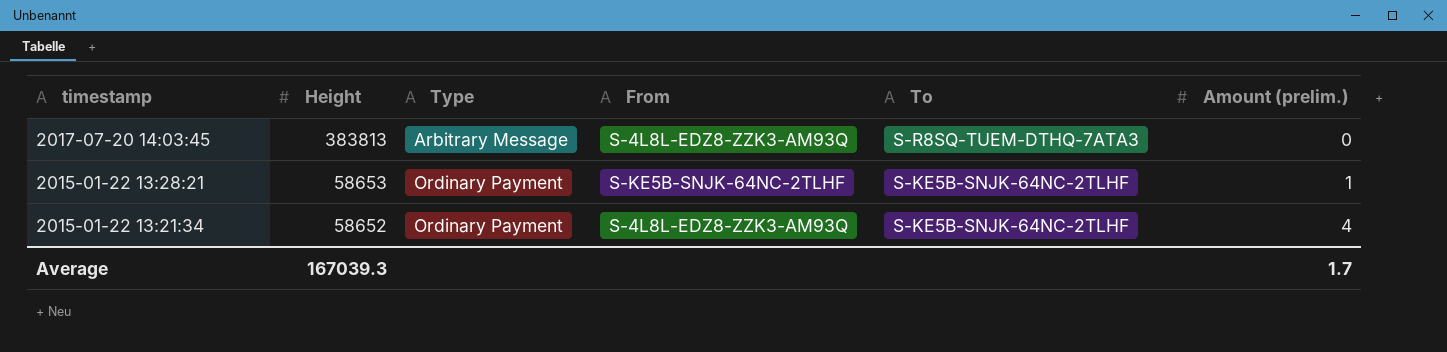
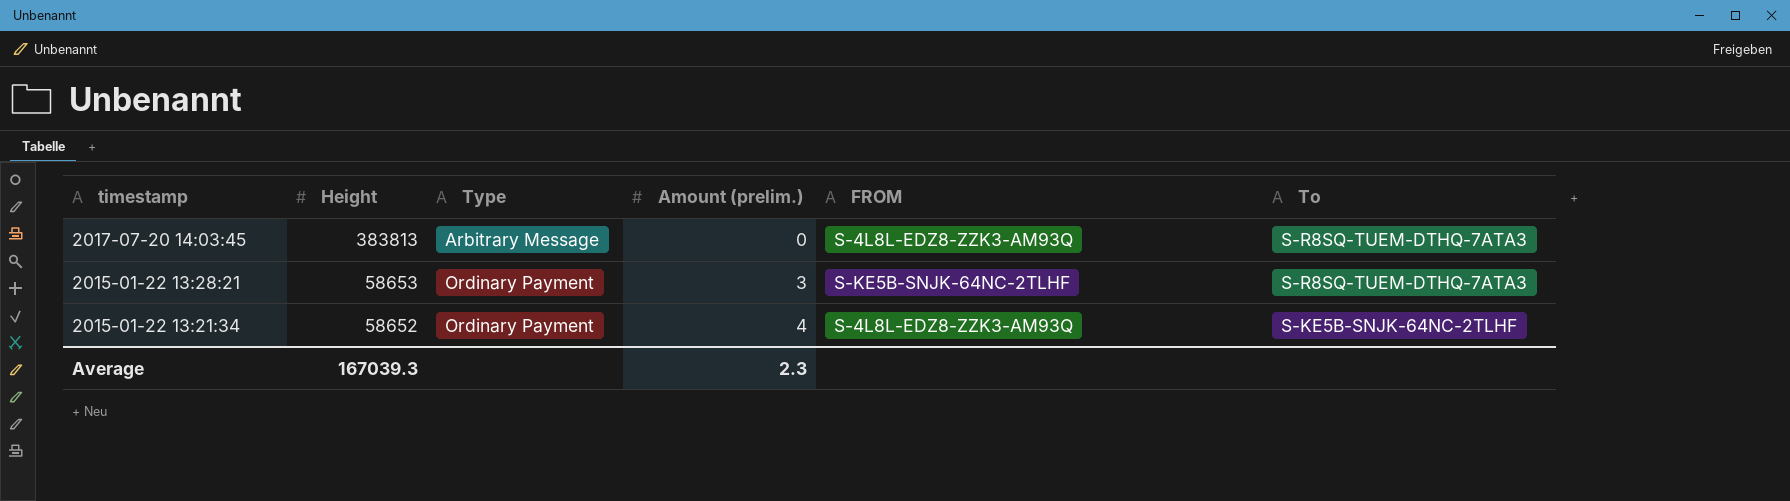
column Amount (prelim.) | position: 6 -> 4
column name: From -> FROM
2015-01-22 13:28:21 | Amount (prelim.): 1 -> 3
2015-01-22 13:28:21 | To: S-KE5B-SNJK-64NC-2TLHF -> S-R8SQ-TUEM-DTHQ-7ATA3
Average | Amount (prelim.): 1.7 -> 2.3

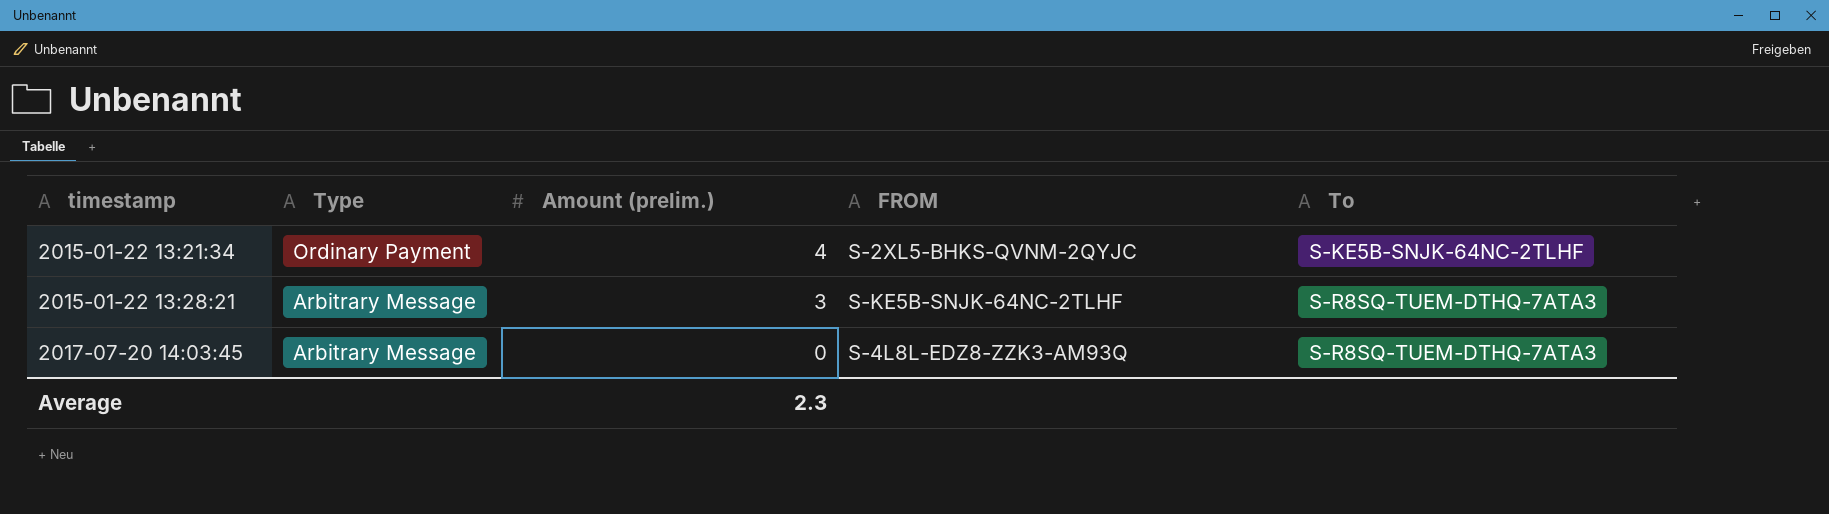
row order: timestamp descending -> timestamp ascending
column Height | position: 2 -> none
2015-01-22 13:21:34 | FROM: S-4L8L-EDZ8-ZZK3-AM93Q -> S-2XL5-BHKS-QVNM-2QYJC
2015-01-22 13:28:21 | Type: Ordinary Payment -> Arbitrary Message

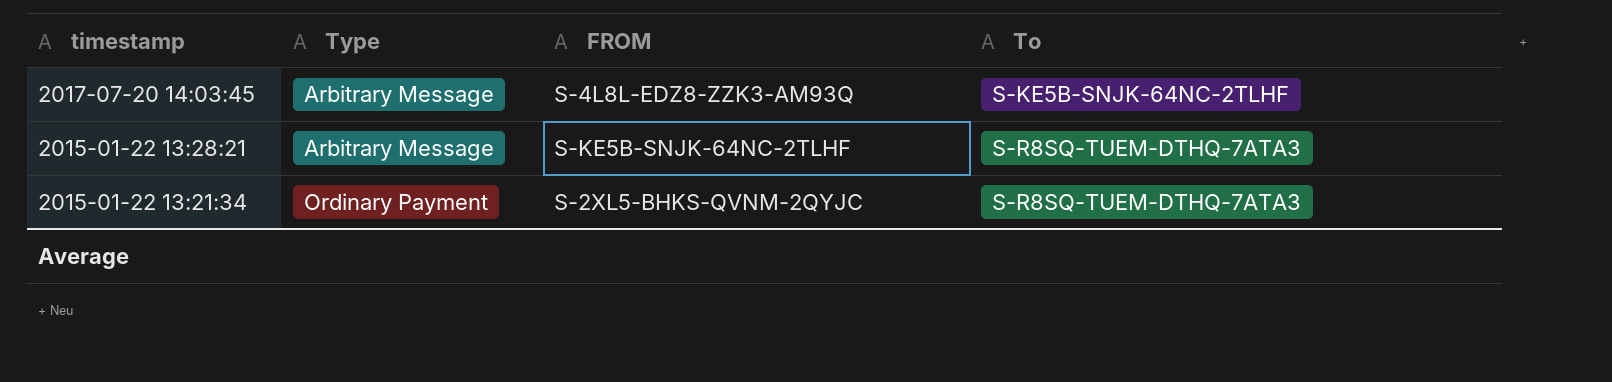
row order: timestamp ascending -> timestamp descending
column Amount (prelim.) | position: 3 -> none
2017-07-20 14:03:45 | To: S-R8SQ-TUEM-DTHQ-7ATA3 -> S-KE5B-SNJK-64NC-2TLHF
2015-01-22 13:21:34 | To: S-KE5B-SNJK-64NC-2TLHF -> S-R8SQ-TUEM-DTHQ-7ATA3

